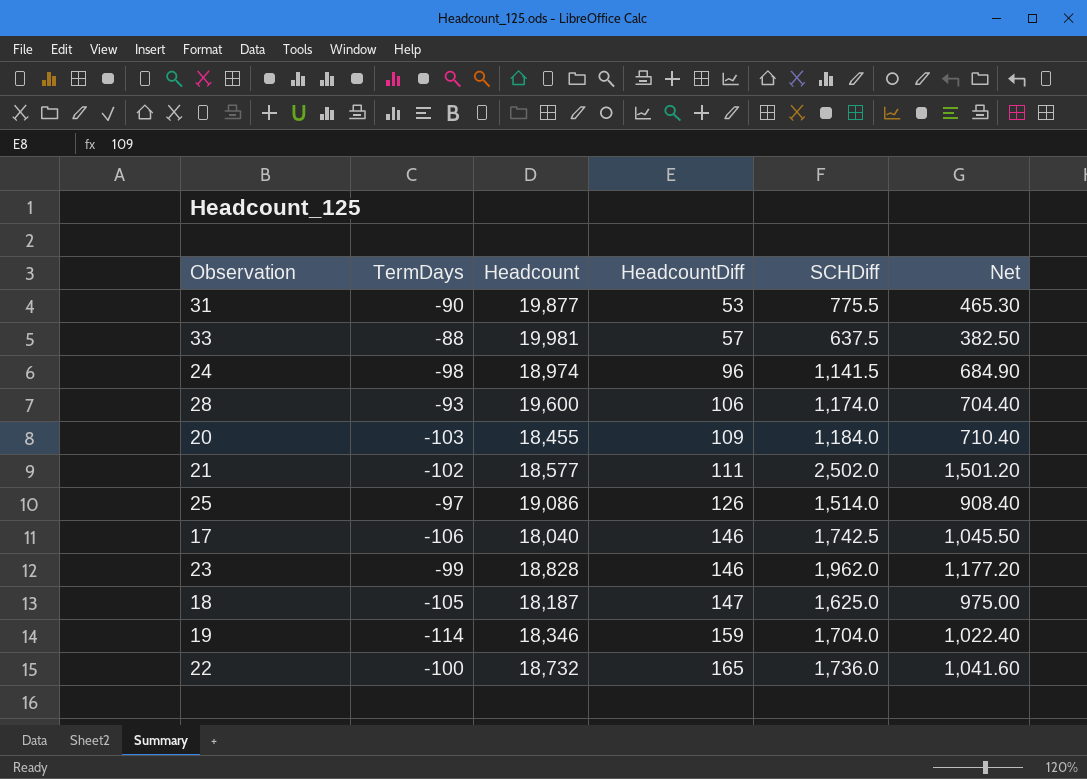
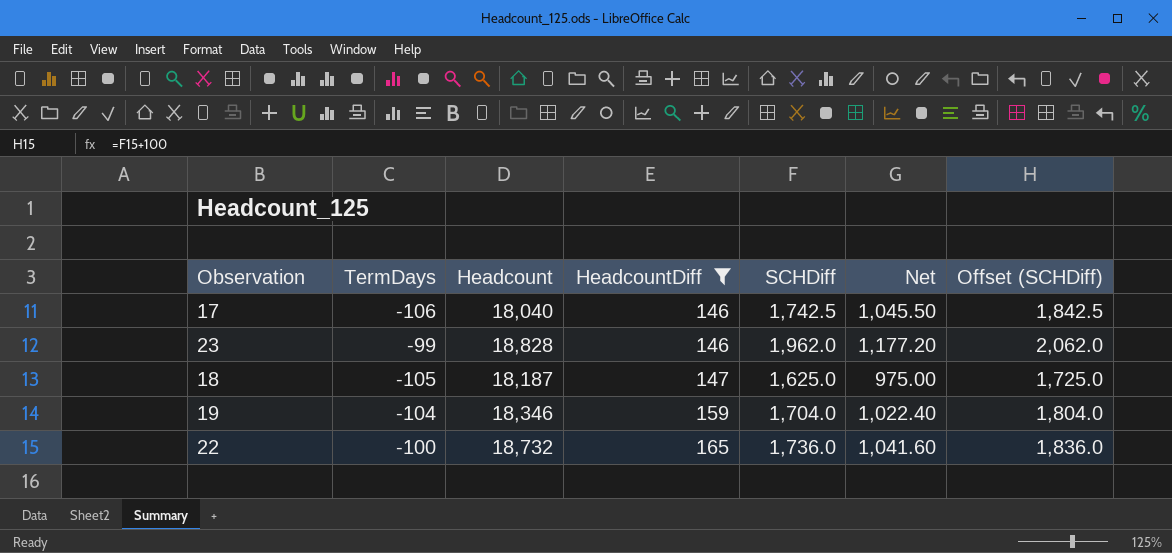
filter: none -> HeadcountDiff >= 146
column Offset (SCHDiff) | formula: none -> [SCHDiff] + 100
19 | TermDays: -114 -> -104

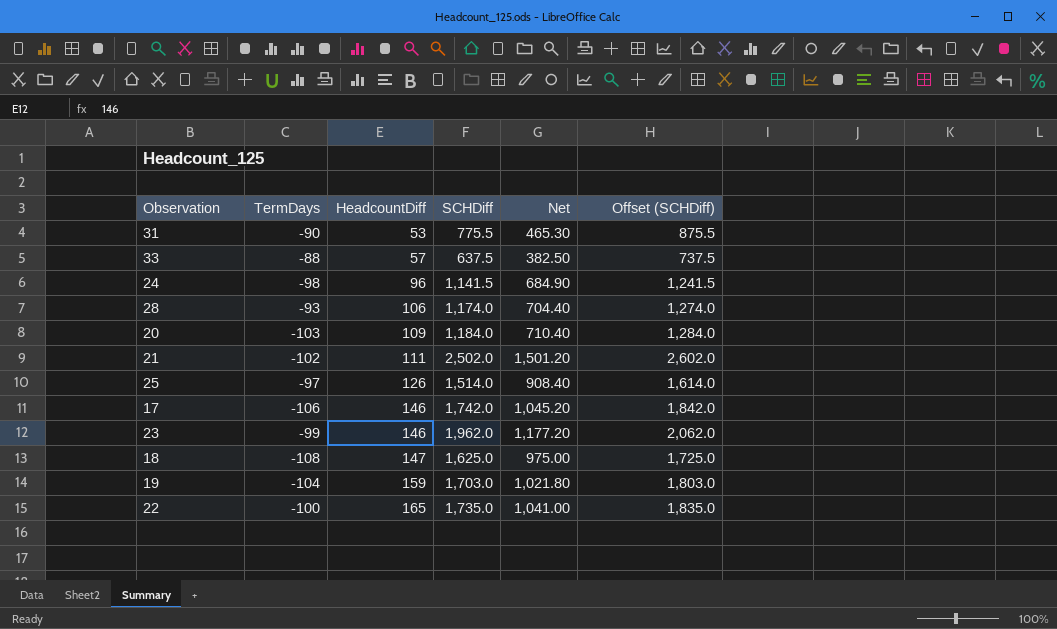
filter: HeadcountDiff >= 146 -> none
column Headcount | position: 3 -> none
17 | SCHDiff: 1,742.5 -> 1,742.0
17 | Net: 1,045.50 -> 1,045.20
17 | Offset (SCHDiff): 1,842.5 -> 1,842.0
18 | TermDays: -105 -> -108
19 | SCHDiff: 1,704.0 -> 1,703.0
19 | Net: 1,022.40 -> 1,021.80
19 | Offset (SCHDiff): 1,804.0 -> 1,803.0
22 | SCHDiff: 1,736.0 -> 1,735.0
22 | Net: 1,041.60 -> 1,041.00
22 | Offset (SCHDiff): 1,836.0 -> 1,835.0

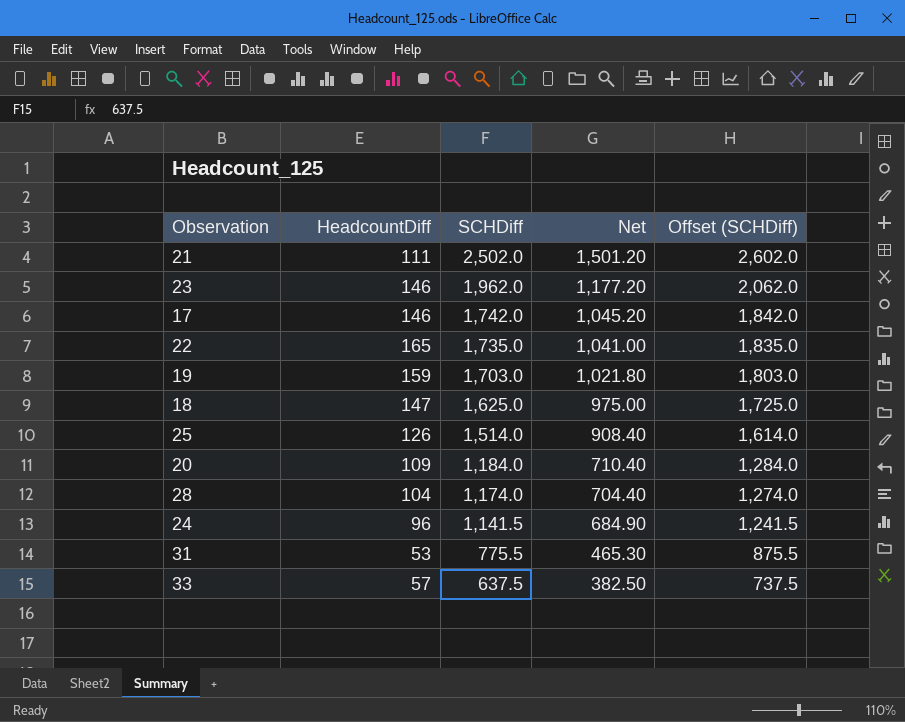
row order: HeadcountDiff ascending -> SCHDiff descending
column TermDays | position: 2 -> none
28 | HeadcountDiff: 106 -> 104

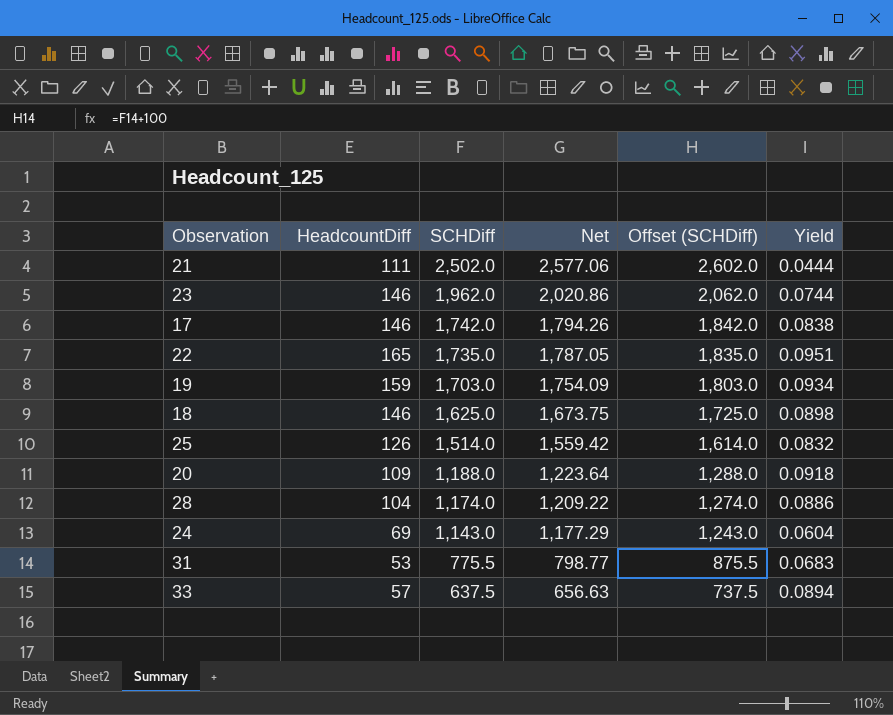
column Net | formula: [SCHDiff] * 0.6 -> [SCHDiff] * 1.03
column Yield | formula: none -> [HeadcountDiff] / [SCHDiff]
18 | HeadcountDiff: 147 -> 146
20 | SCHDiff: 1,184.0 -> 1,188.0
20 | Offset (SCHDiff): 1,284.0 -> 1,288.0
24 | HeadcountDiff: 96 -> 69
24 | SCHDiff: 1,141.5 -> 1,143.0
24 | Offset (SCHDiff): 1,241.5 -> 1,243.0

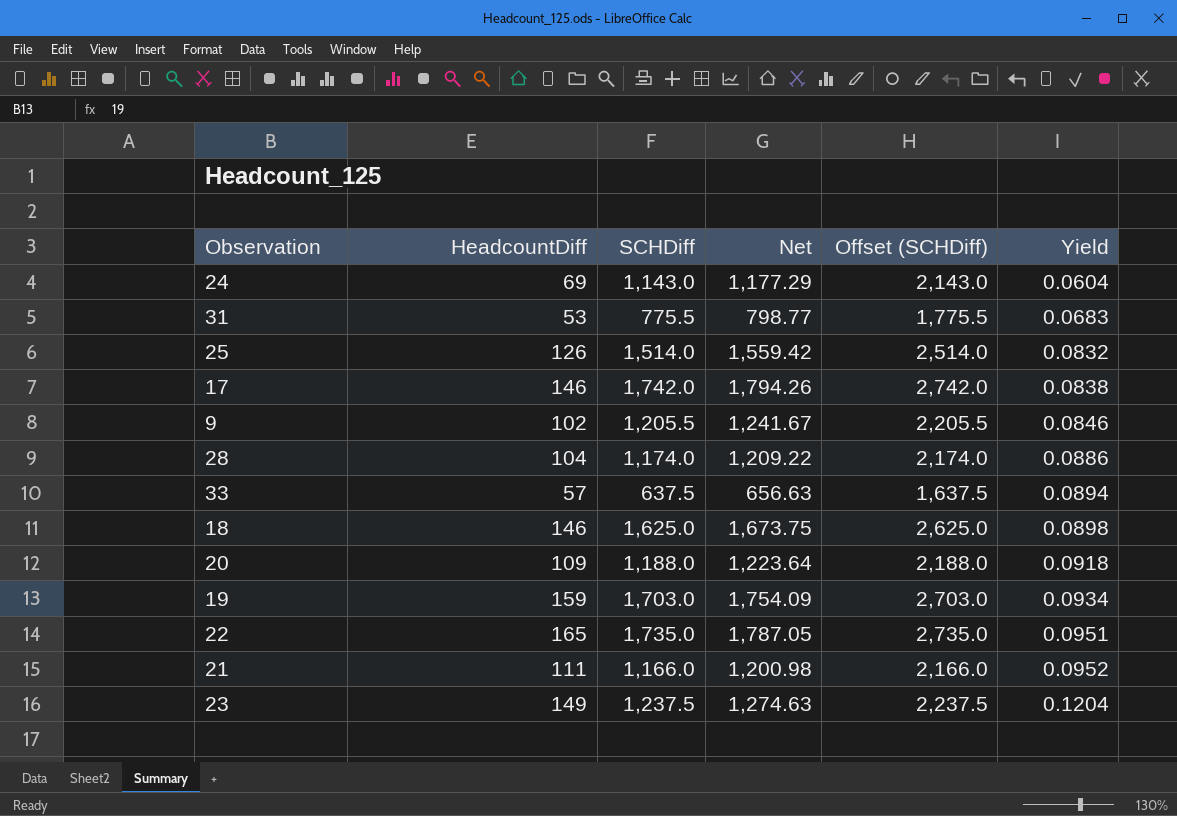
row order: SCHDiff descending -> Yield ascending
column Offset (SCHDiff) | formula: [SCHDiff] + 100 -> [SCHDiff] + 1000
row 9: none -> 102 | 1,205.5 | 1,241.67 | 2,205.5 | 0.0846
21 | SCHDiff: 2,502.0 -> 1,166.0
21 | Net: 2,577.06 -> 1,200.98
21 | Yield: 0.0444 -> 0.0952
23 | HeadcountDiff: 146 -> 149
23 | SCHDiff: 1,962.0 -> 1,237.5
23 | Net: 2,020.86 -> 1,274.63
23 | Yield: 0.0744 -> 0.1204

